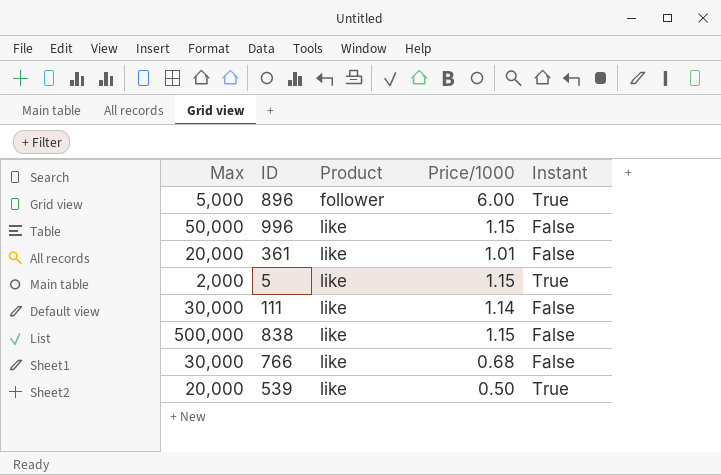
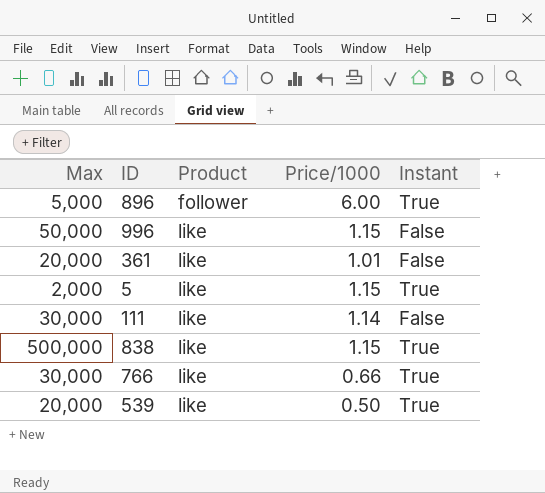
838 | Instant: False -> True
766 | Price/1000: 0.68 -> 0.66
766 | Instant: False -> True

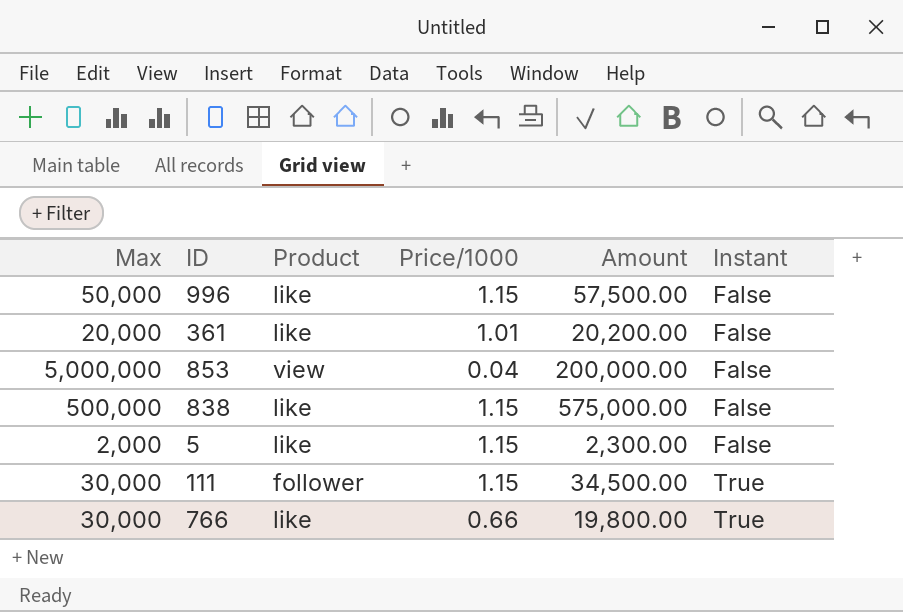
row order: Product ascending -> Instant ascending
column Amount | formula: none -> [Max] * [Price/1000]
row 896: 5,000 | follower | 6.00 | True -> none
row 539: 20,000 | like | 0.50 | True -> none
row 853: none -> 5,000,000 | view | 0.04 | 200,000.00 | False
838 | Instant: True -> False
5 | Instant: True -> False
111 | Product: like -> follower
111 | Price/1000: 1.14 -> 1.15
111 | Instant: False -> True

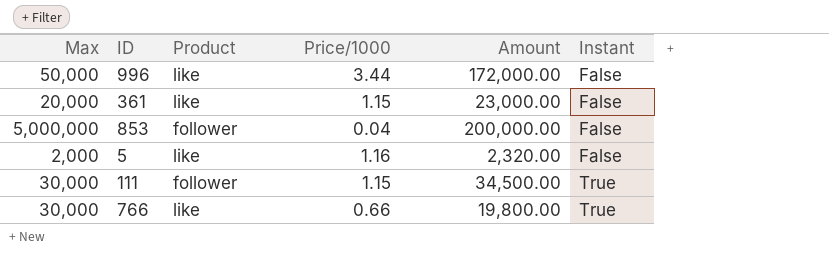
row 838: 500,000 | like | 1.15 | 575,000.00 | False -> none
996 | Price/1000: 1.15 -> 3.44
996 | Amount: 57,500.00 -> 172,000.00
361 | Price/1000: 1.01 -> 1.15
361 | Amount: 20,200.00 -> 23,000.00
853 | Product: view -> follower
5 | Price/1000: 1.15 -> 1.16
5 | Amount: 2,300.00 -> 2,320.00

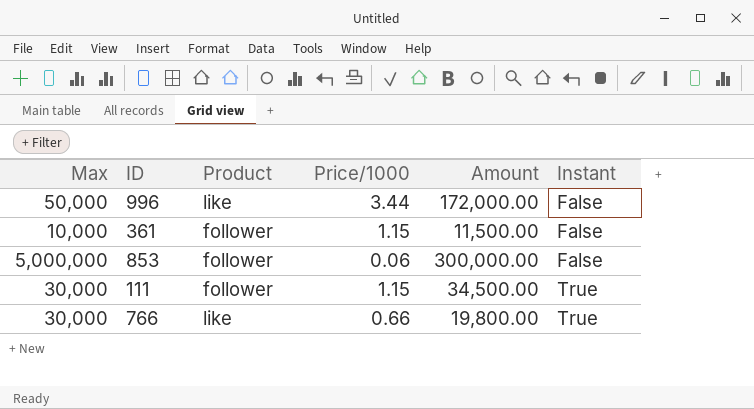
row 5: 2,000 | like | 1.16 | 2,320.00 | False -> none
361 | Max: 20,000 -> 10,000
361 | Product: like -> follower
361 | Amount: 23,000.00 -> 11,500.00
853 | Price/1000: 0.04 -> 0.06
853 | Amount: 200,000.00 -> 300,000.00

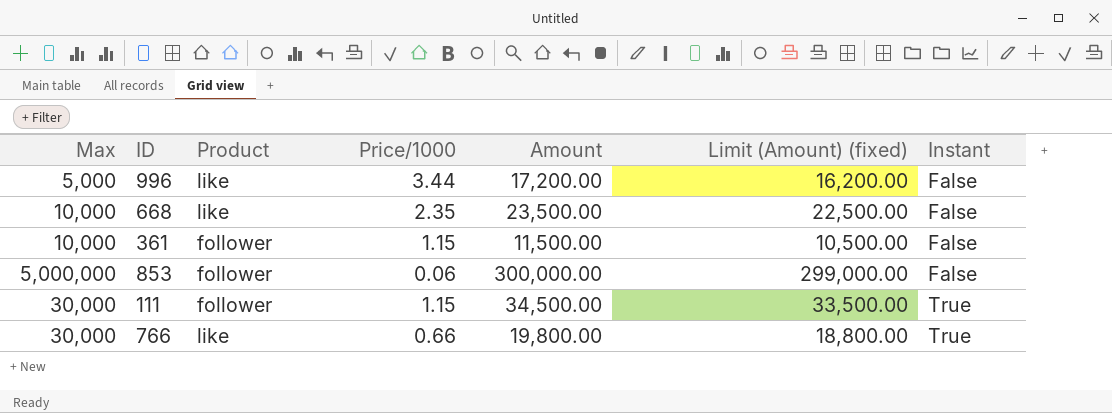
column Limit (Amount) (fixed) | formula: none -> [Amount] - 1000
996 | Max: 50,000 -> 5,000
996 | Amount: 172,000.00 -> 17,200.00
row 668: none -> 10,000 | like | 2.35 | 23,500.00 | 22,500.00 | False

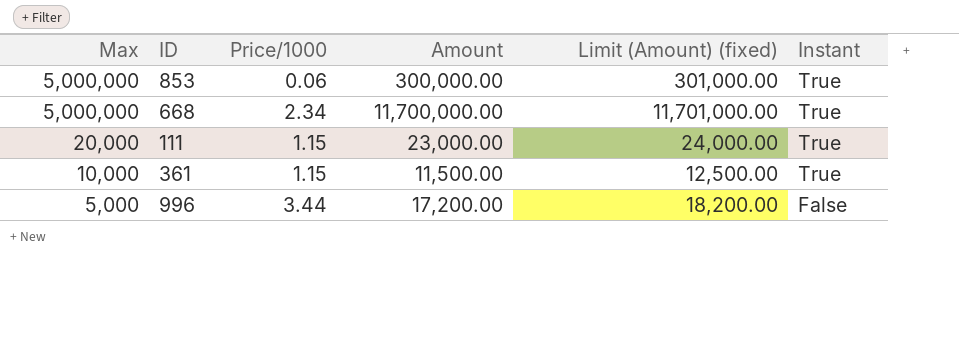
row order: Instant ascending -> Max descending
column Product | position: 3 -> none
column Limit (Amount) (fixed) | formula: [Amount] - 1000 -> [Amount] + 1000
row 766: 30,000 | like | 0.66 | 19,800.00 | 18,800.00 | True -> none
853 | Instant: False -> True
668 | Max: 10,000 -> 5,000,000
668 | Price/1000: 2.35 -> 2.34
668 | Amount: 23,500.00 -> 11,700,000.00
668 | Instant: False -> True
111 | Max: 30,000 -> 20,000
111 | Amount: 34,500.00 -> 23,000.00
361 | Instant: False -> True

